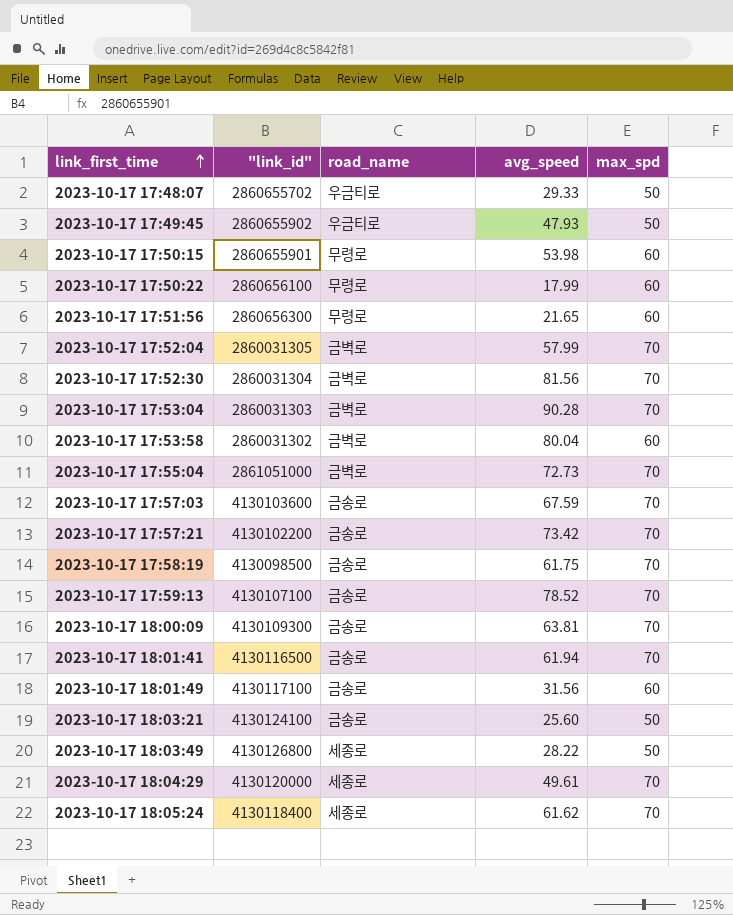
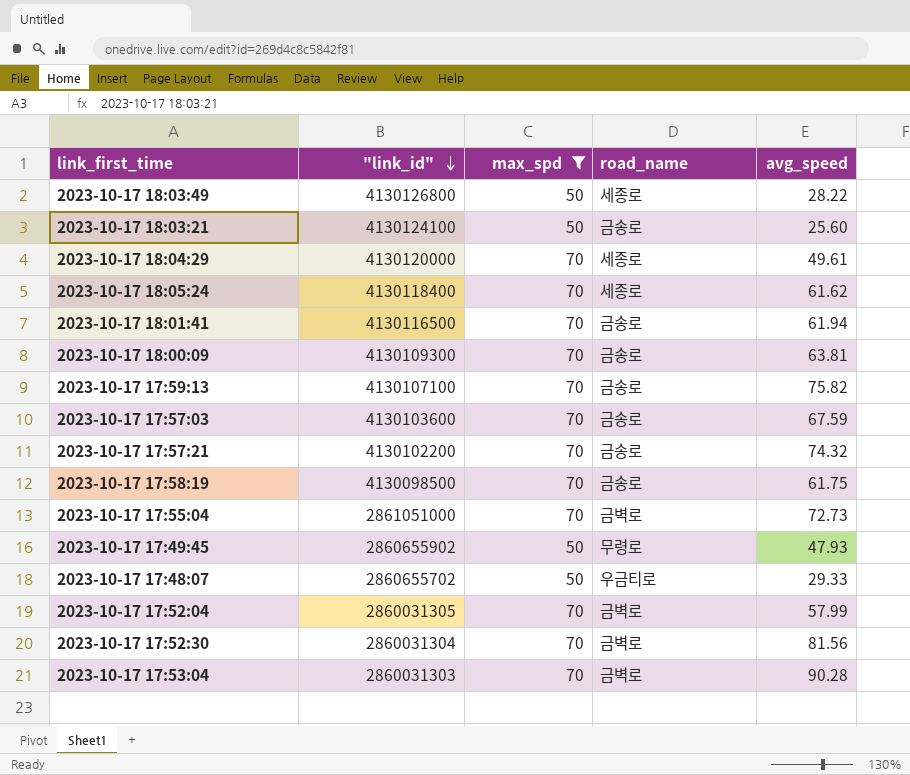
filter: none -> max_spd != 60
row order: link_first_time ascending -> "link_id" descending
column max_spd | position: 5 -> 3
2023-10-17 17:59:13 | avg_speed: 78.52 -> 75.82
2023-10-17 17:57:21 | avg_speed: 73.42 -> 74.32
2023-10-17 17:49:45 | road_name: 우금티로 -> 무령로

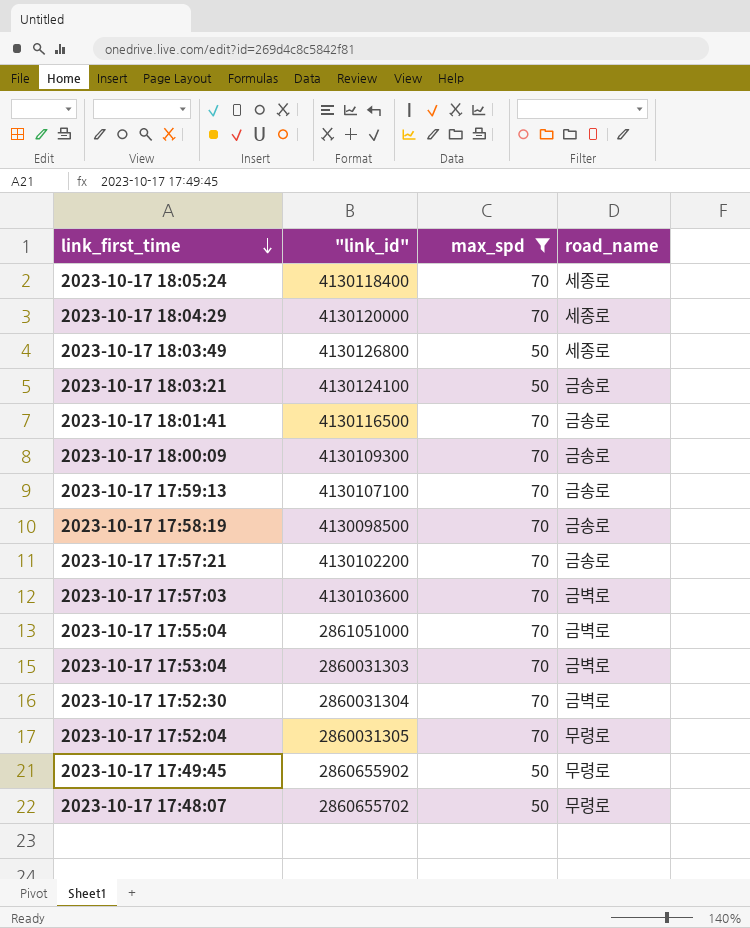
row order: "link_id" descending -> link_first_time descending
column avg_speed | position: 5 -> none
2023-10-17 17:57:03 | road_name: 금송로 -> 금벽로
2023-10-17 17:52:04 | road_name: 금벽로 -> 무령로
2023-10-17 17:48:07 | road_name: 우금티로 -> 무령로

